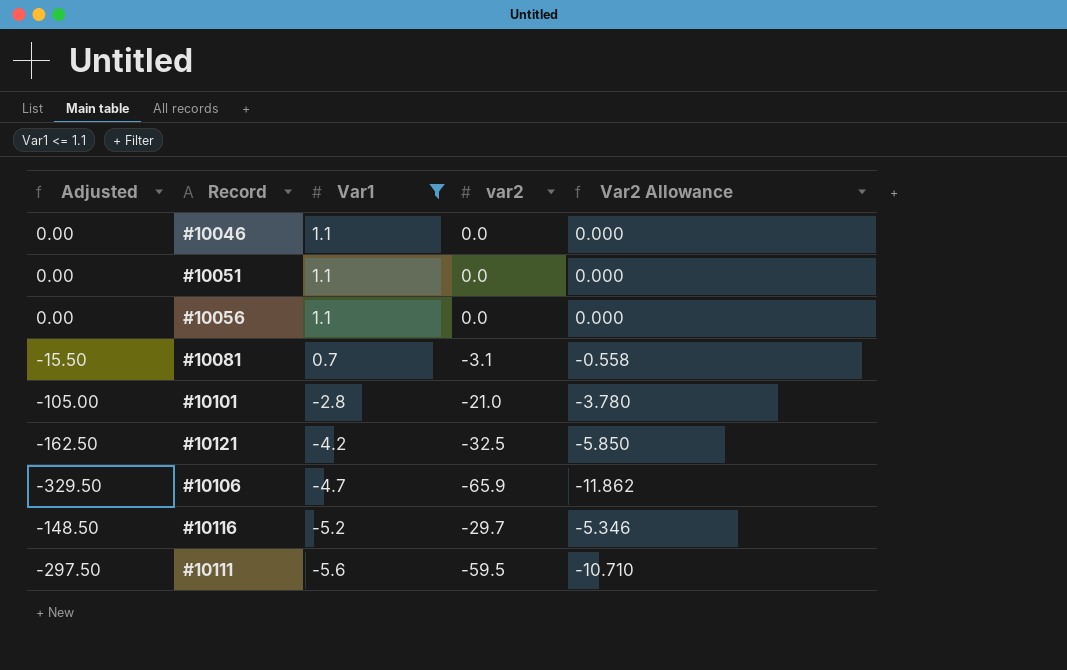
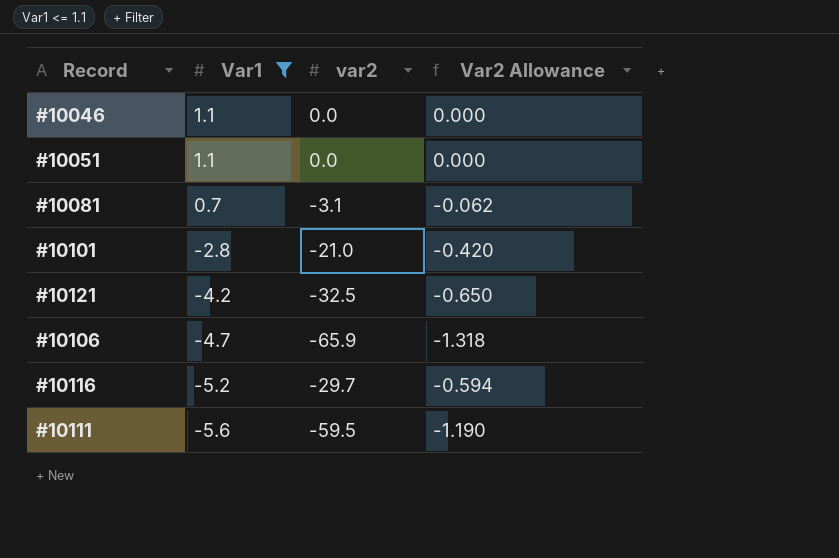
column Adjusted | formula: [var2] * 5 -> none
column Var2 Allowance | formula: [var2] * 0.18 -> [var2] * 0.02
row #10056: 0.00 | 1.1 | 0.0 | 0.000 -> none

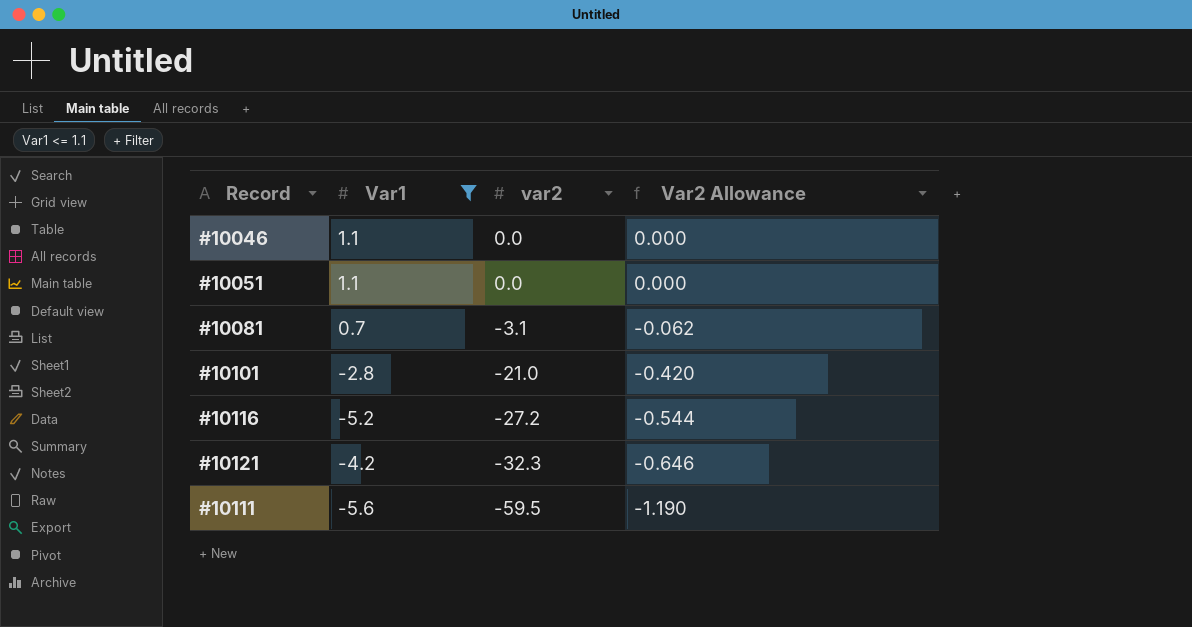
row order: Var1 descending -> var2 descending
row #10106: -4.7 | -65.9 | -1.318 -> none
#10116 | var2: -29.7 -> -27.2
#10116 | Var2 Allowance: -0.594 -> -0.544
#10121 | var2: -32.5 -> -32.3
#10121 | Var2 Allowance: -0.650 -> -0.646

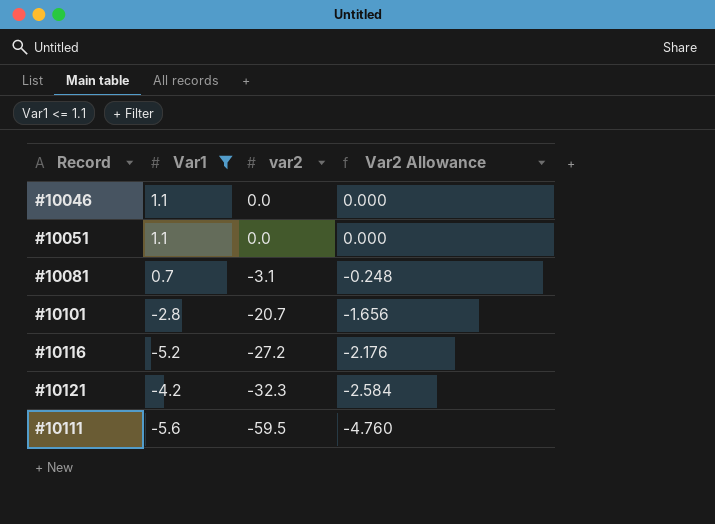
column Var2 Allowance | formula: [var2] * 0.02 -> [var2] * 0.08
#10101 | var2: -21.0 -> -20.7

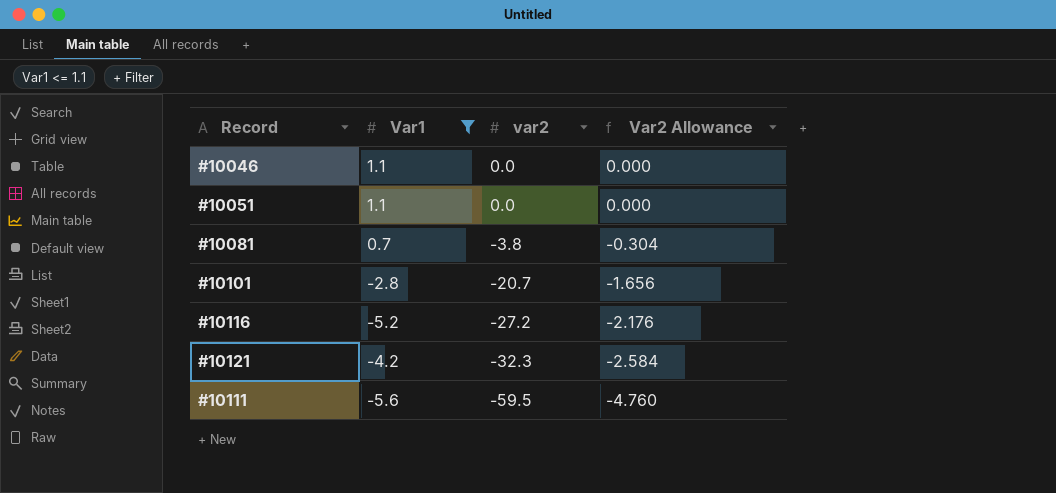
#10081 | var2: -3.1 -> -3.8
#10081 | Var2 Allowance: -0.248 -> -0.304

